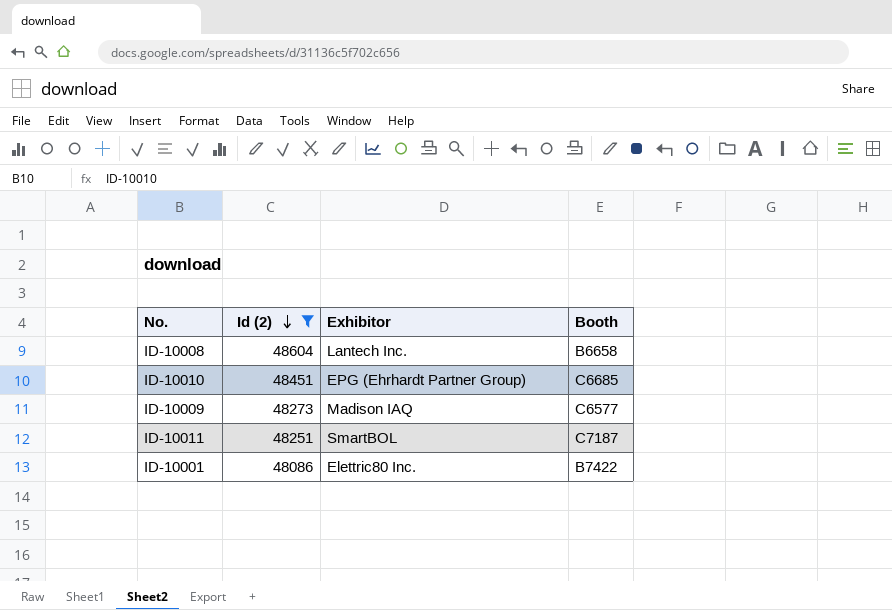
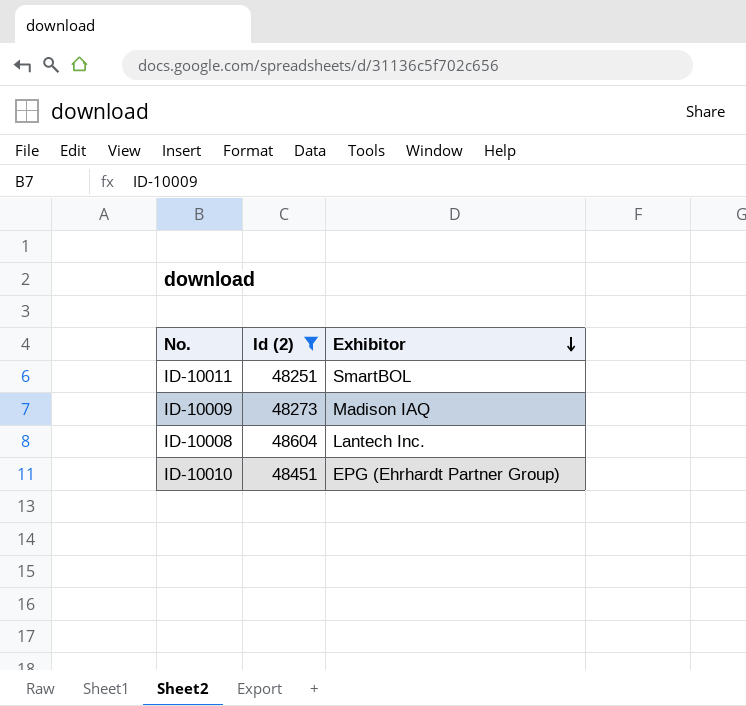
row order: Id (2) descending -> Exhibitor descending
column Booth | position: 4 -> none
row ID-10001: 48086 | Elettric80 Inc. | B7422 -> none

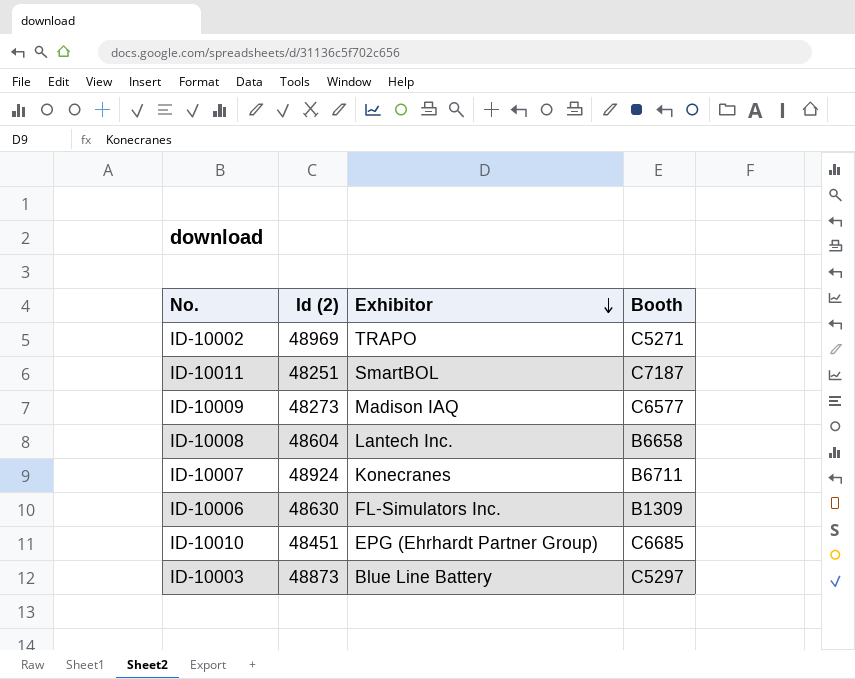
filter: Id (2) <= 48604 -> none
column Booth | position: none -> 4

